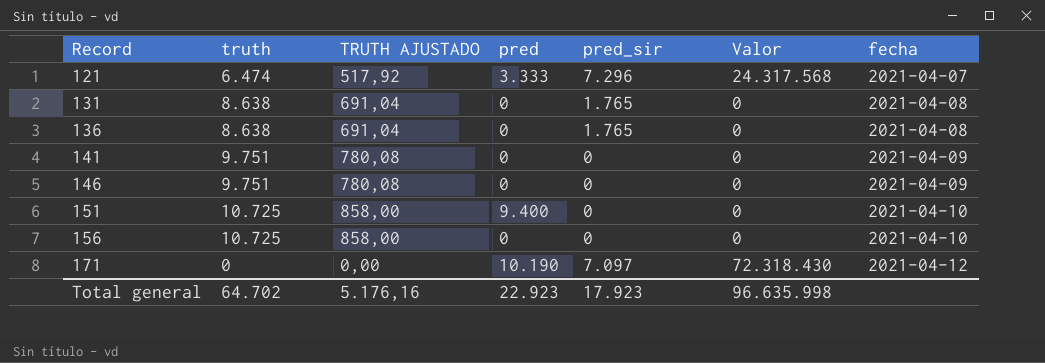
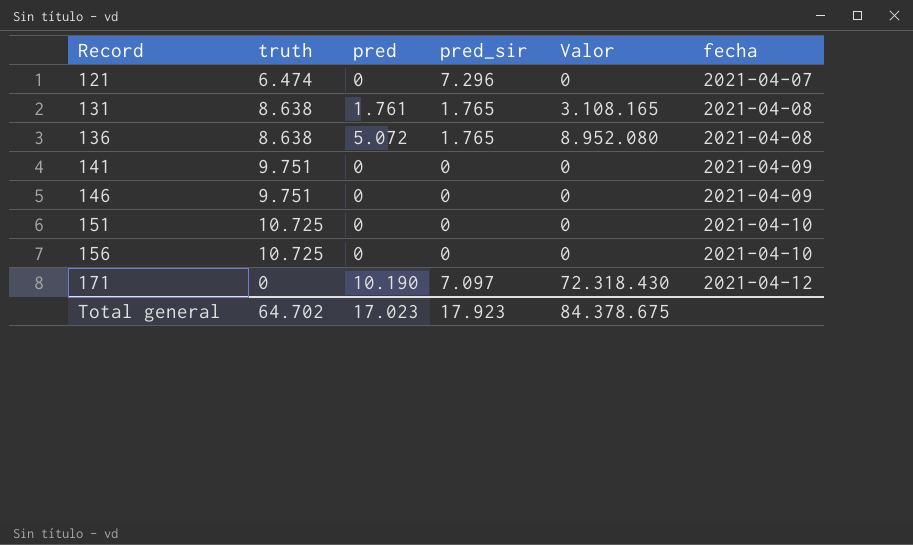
column TRUTH AJUSTADO | formula: [truth] * 0,08 -> none
121 | pred: 3.333 -> 0
121 | Valor: 24.317.568 -> 0
131 | pred: 0 -> 1.761
131 | Valor: 0 -> 3.108.165
136 | pred: 0 -> 5.072
136 | Valor: 0 -> 8.952.080
151 | pred: 9.400 -> 0
Total general | pred: 22.923 -> 17.023
Total general | Valor: 96.635.998 -> 84.378.675

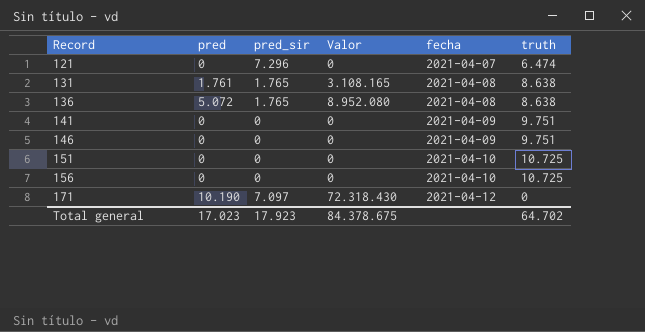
column truth | position: 2 -> 6

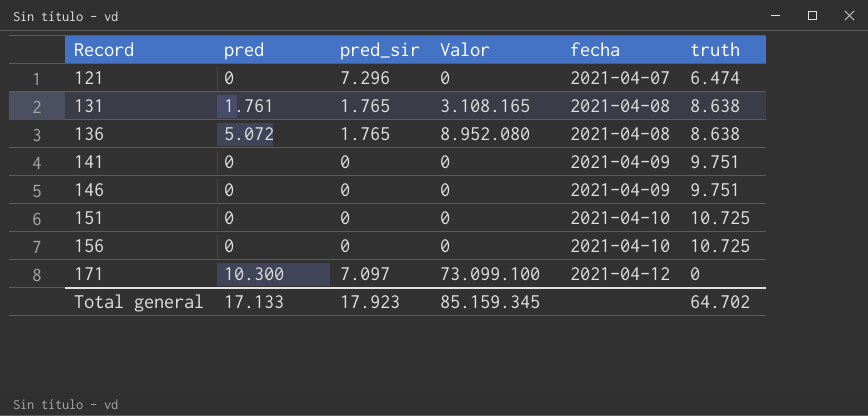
171 | pred: 10.190 -> 10.300
171 | Valor: 72.318.430 -> 73.099.100
Total general | pred: 17.023 -> 17.133
Total general | Valor: 84.378.675 -> 85.159.345

